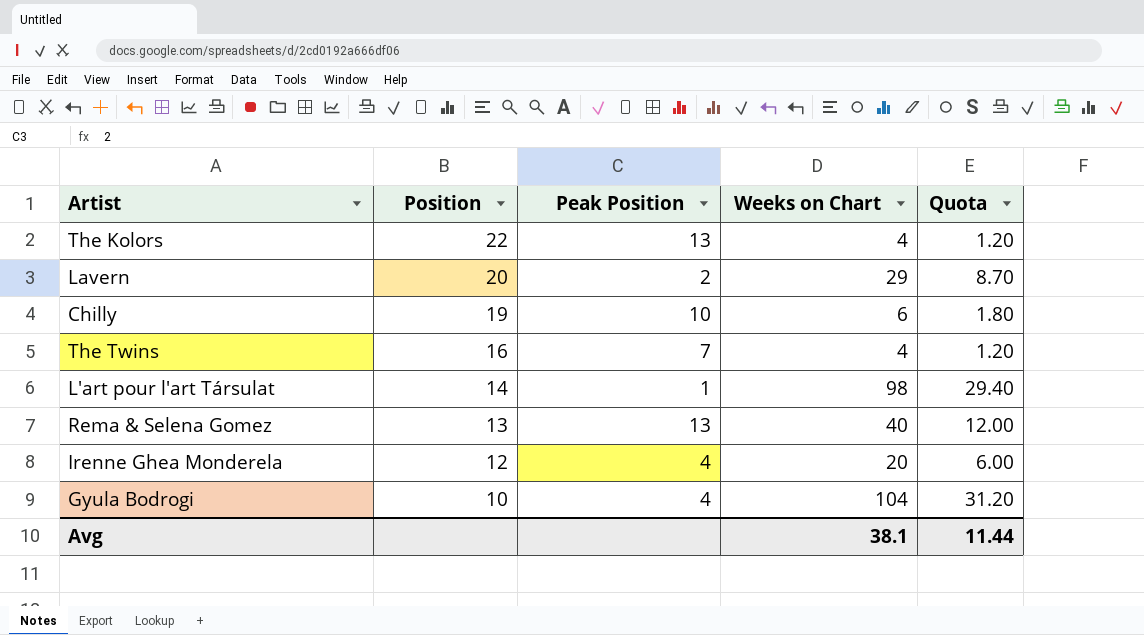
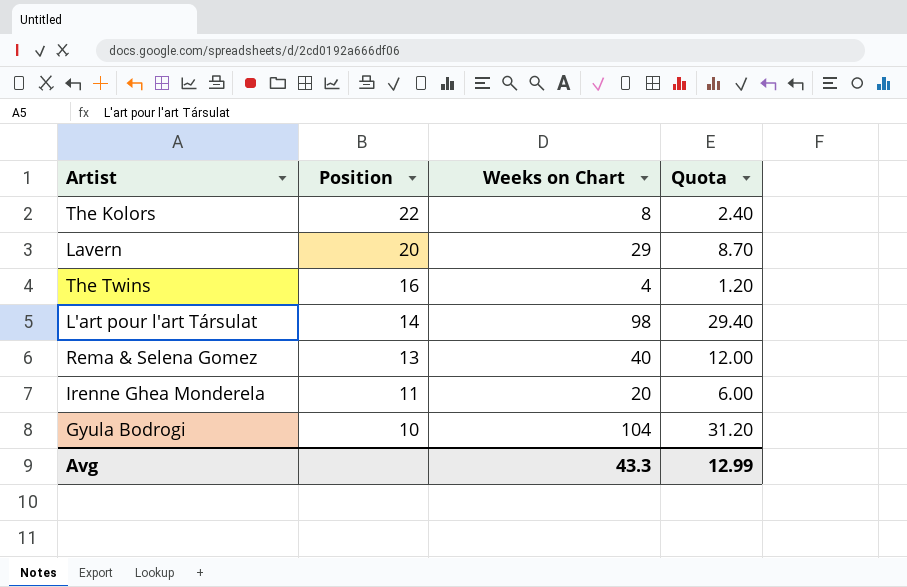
column Peak Position | position: 3 -> none
row Chilly: 19 | 10 | 6 | 1.80 -> none
The Kolors | Weeks on Chart: 4 -> 8
The Kolors | Quota: 1.20 -> 2.40
Irenne Ghea Monderela | Position: 12 -> 11
Avg | Weeks on Chart: 38.1 -> 43.3
Avg | Quota: 11.44 -> 12.99

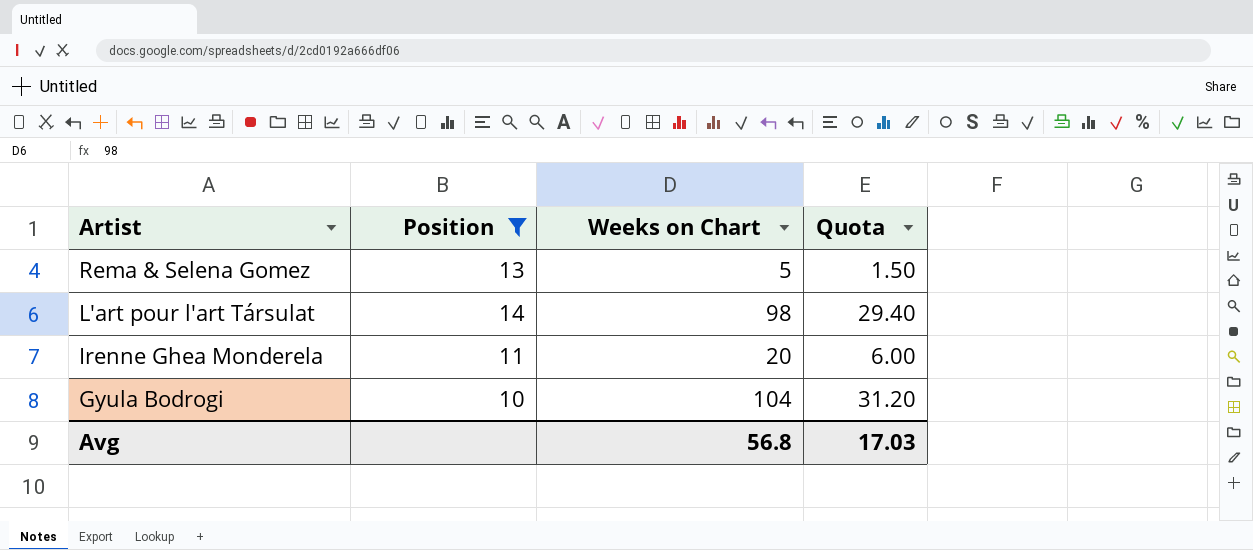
filter: none -> Position <= 14
row order: Position descending -> Artist descending
Rema & Selena Gomez | Weeks on Chart: 40 -> 5
Rema & Selena Gomez | Quota: 12.00 -> 1.50
Avg | Weeks on Chart: 43.3 -> 56.8
Avg | Quota: 12.99 -> 17.03

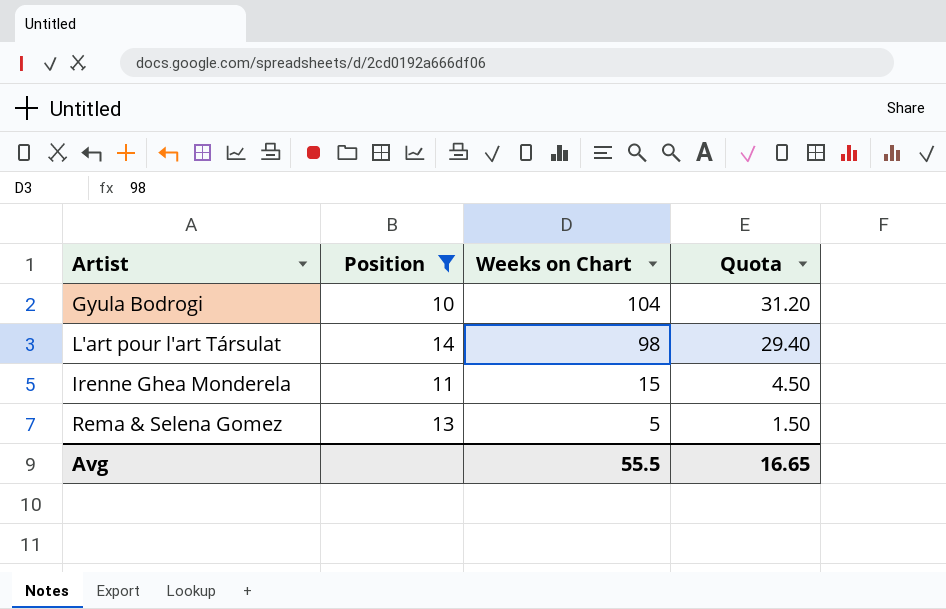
row order: Artist descending -> Weeks on Chart descending
Irenne Ghea Monderela | Weeks on Chart: 20 -> 15
Irenne Ghea Monderela | Quota: 6.00 -> 4.50
Avg | Weeks on Chart: 56.8 -> 55.5
Avg | Quota: 17.03 -> 16.65

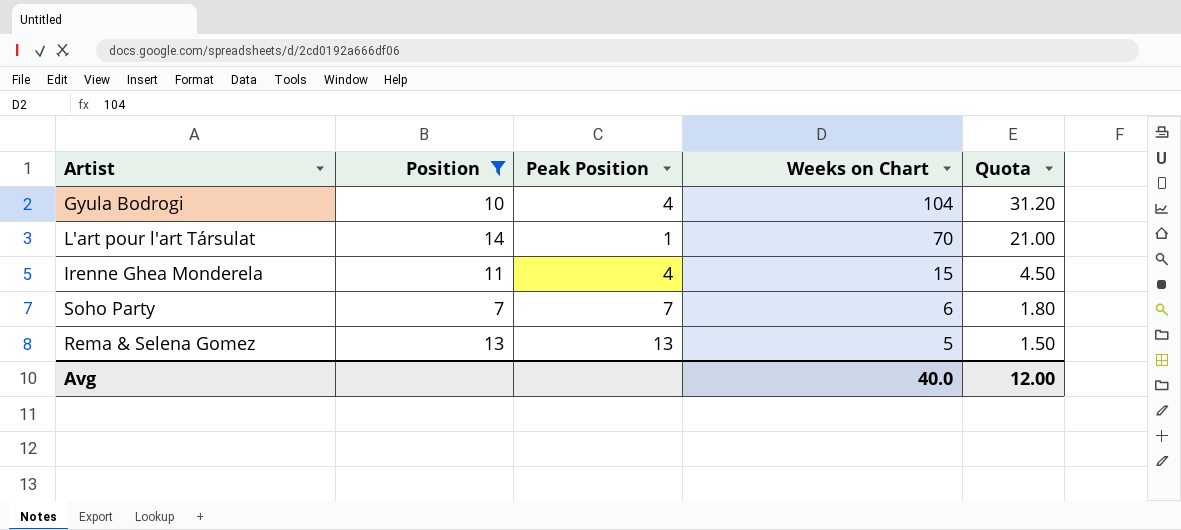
column Peak Position | position: none -> 3
L'art pour l'art Társulat | Weeks on Chart: 98 -> 70
L'art pour l'art Társulat | Quota: 29.40 -> 21.00
row Soho Party: none -> 7 | 7 | 6 | 1.80
Avg | Weeks on Chart: 55.5 -> 40.0
Avg | Quota: 16.65 -> 12.00

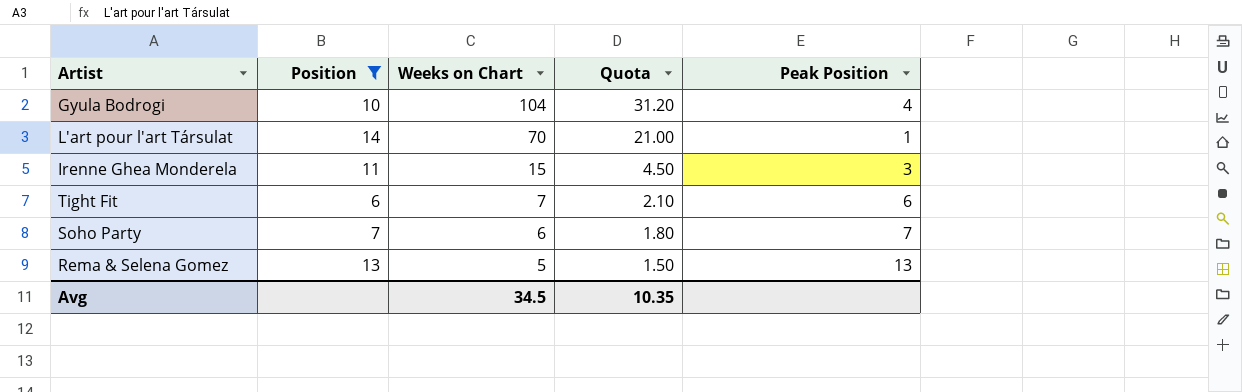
column Peak Position | position: 3 -> 5
Irenne Ghea Monderela | Peak Position: 4 -> 3
row Tight Fit: none -> 6 | 7 | 2.10 | 6
Avg | Weeks on Chart: 40.0 -> 34.5
Avg | Quota: 12.00 -> 10.35

